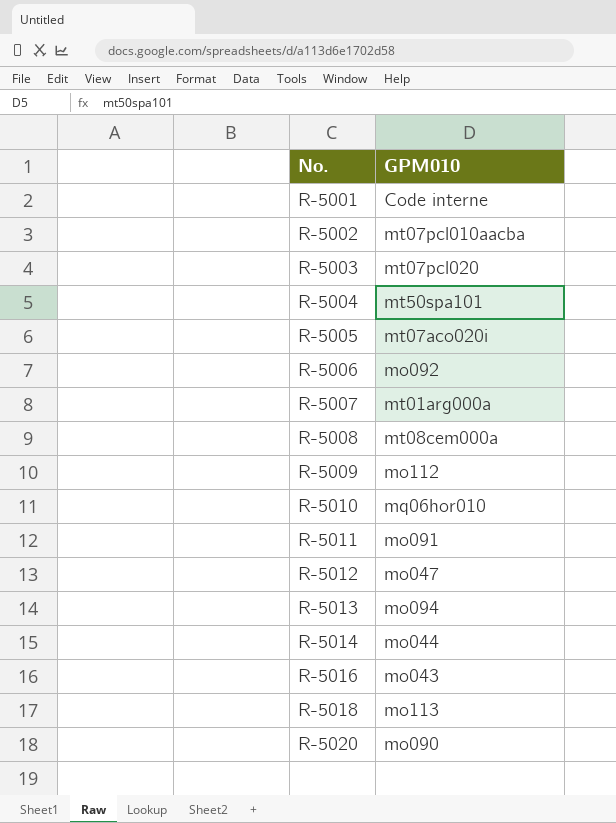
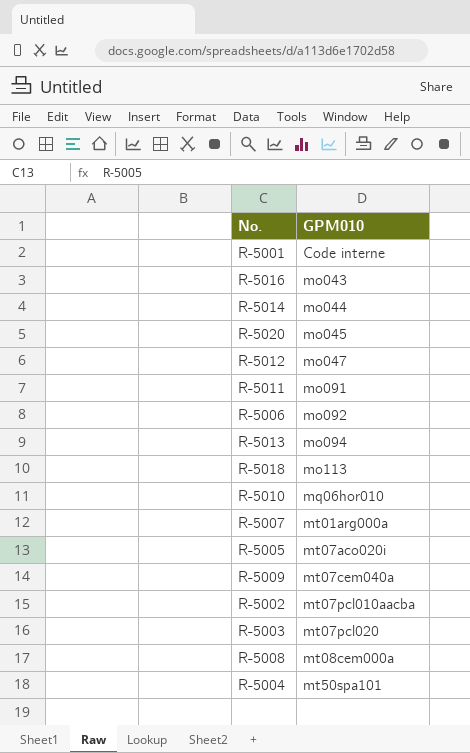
row order: No. ascending -> GPM010 ascending
R-5020 | GPM010: mo090 -> mo045
R-5009 | GPM010: mo112 -> mt07cem040a

